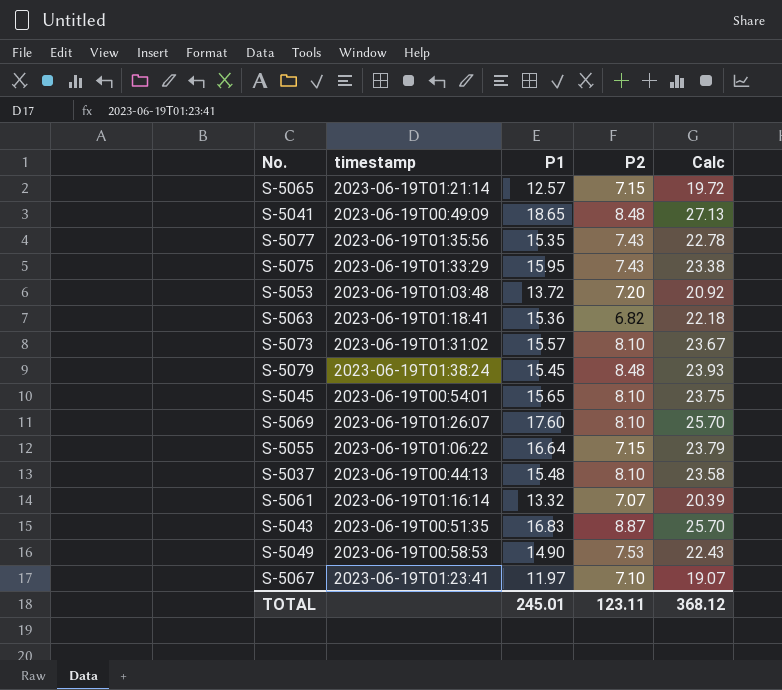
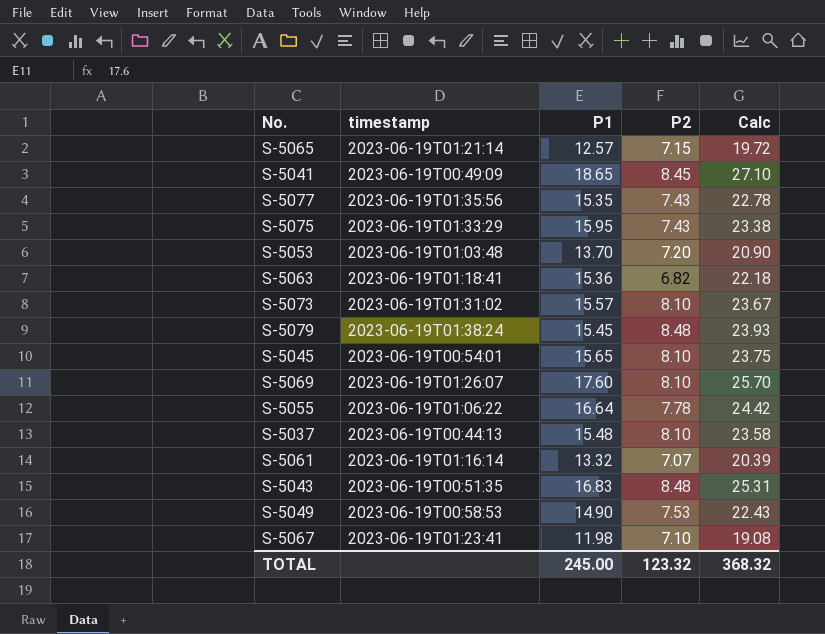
S-5041 | P2: 8.48 -> 8.45
S-5041 | Calc: 27.13 -> 27.10
S-5053 | P1: 13.72 -> 13.70
S-5053 | Calc: 20.92 -> 20.90
S-5055 | P2: 7.15 -> 7.78
S-5055 | Calc: 23.79 -> 24.42
S-5043 | P2: 8.87 -> 8.48
S-5043 | Calc: 25.70 -> 25.31
S-5067 | P1: 11.97 -> 11.98
S-5067 | Calc: 19.07 -> 19.08
TOTAL | P1: 245.01 -> 245.00
TOTAL | P2: 123.11 -> 123.32
TOTAL | Calc: 368.12 -> 368.32

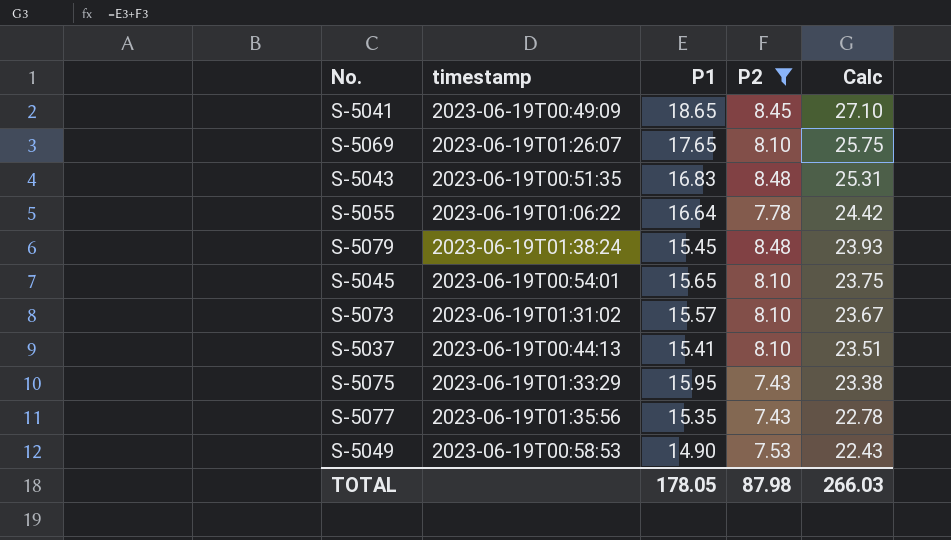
filter: none -> P2 >= 7.43
row order: none -> Calc descending
S-5069 | P1: 17.60 -> 17.65
S-5069 | Calc: 25.70 -> 25.75
S-5037 | P1: 15.48 -> 15.41
S-5037 | Calc: 23.58 -> 23.51
TOTAL | P1: 245.00 -> 178.05
TOTAL | P2: 123.32 -> 87.98
TOTAL | Calc: 368.32 -> 266.03

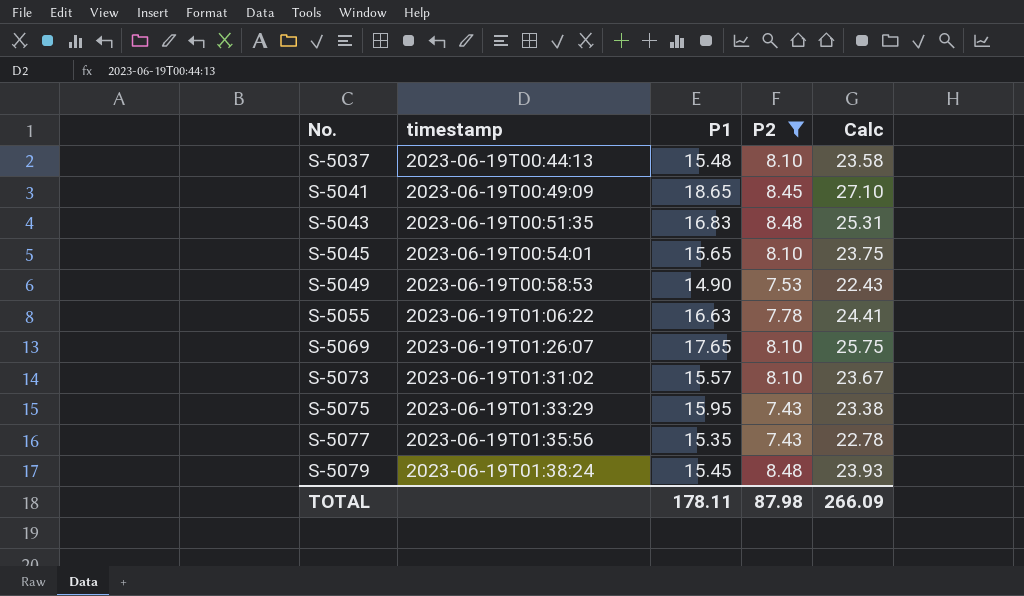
row order: Calc descending -> No. ascending
S-5037 | P1: 15.41 -> 15.48
S-5037 | Calc: 23.51 -> 23.58
S-5055 | P1: 16.64 -> 16.63
S-5055 | Calc: 24.42 -> 24.41
TOTAL | P1: 178.05 -> 178.11
TOTAL | Calc: 266.03 -> 266.09

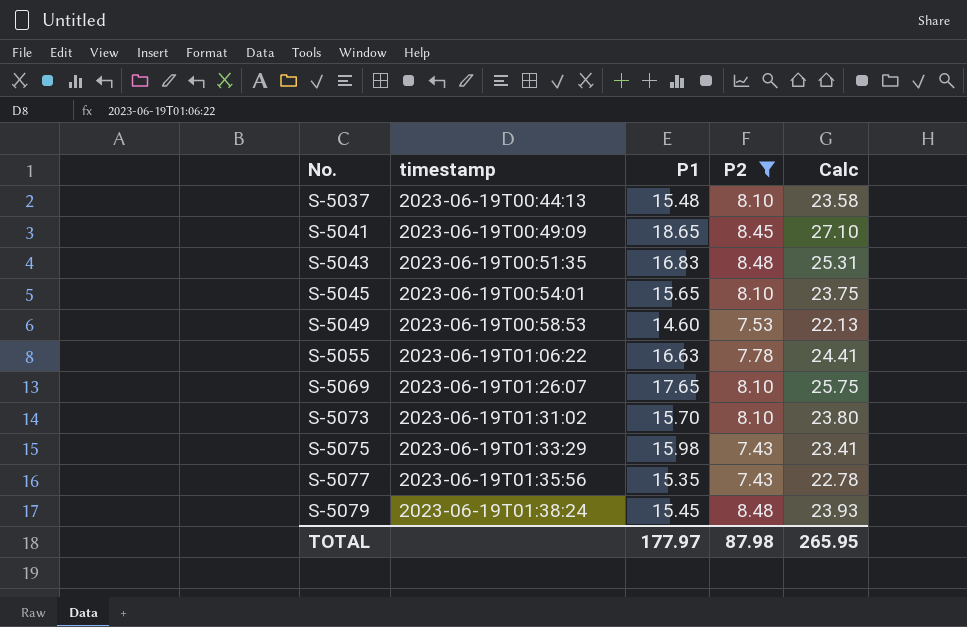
S-5049 | P1: 14.90 -> 14.60
S-5049 | Calc: 22.43 -> 22.13
S-5073 | P1: 15.57 -> 15.70
S-5073 | Calc: 23.67 -> 23.80
S-5075 | P1: 15.95 -> 15.98
S-5075 | Calc: 23.38 -> 23.41
TOTAL | P1: 178.11 -> 177.97
TOTAL | Calc: 266.09 -> 265.95

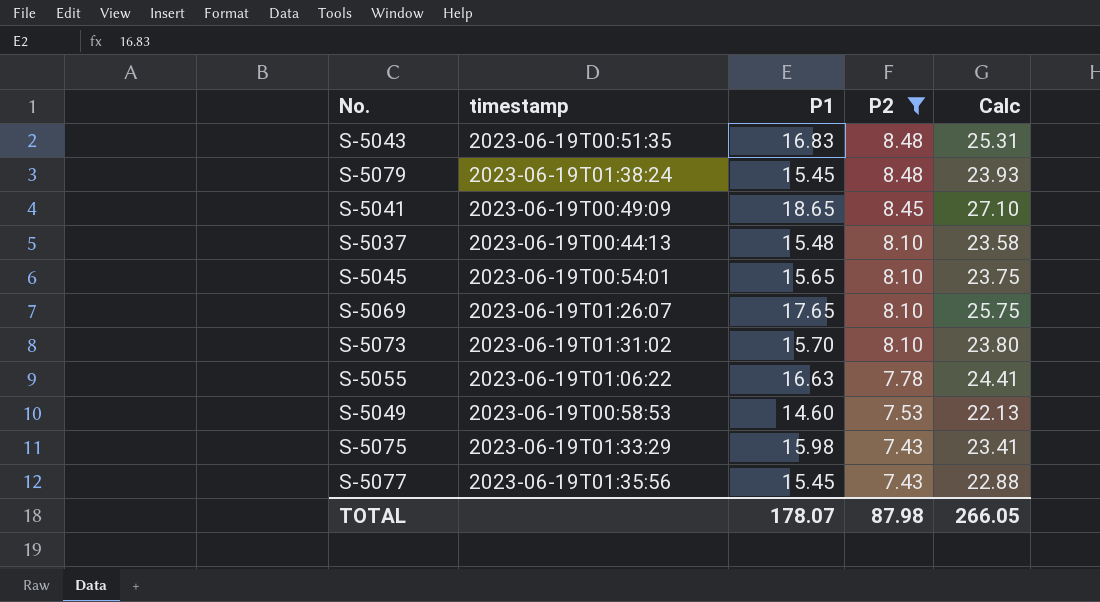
row order: No. ascending -> P2 descending
S-5077 | P1: 15.35 -> 15.45
S-5077 | Calc: 22.78 -> 22.88
TOTAL | P1: 177.97 -> 178.07
TOTAL | Calc: 265.95 -> 266.05

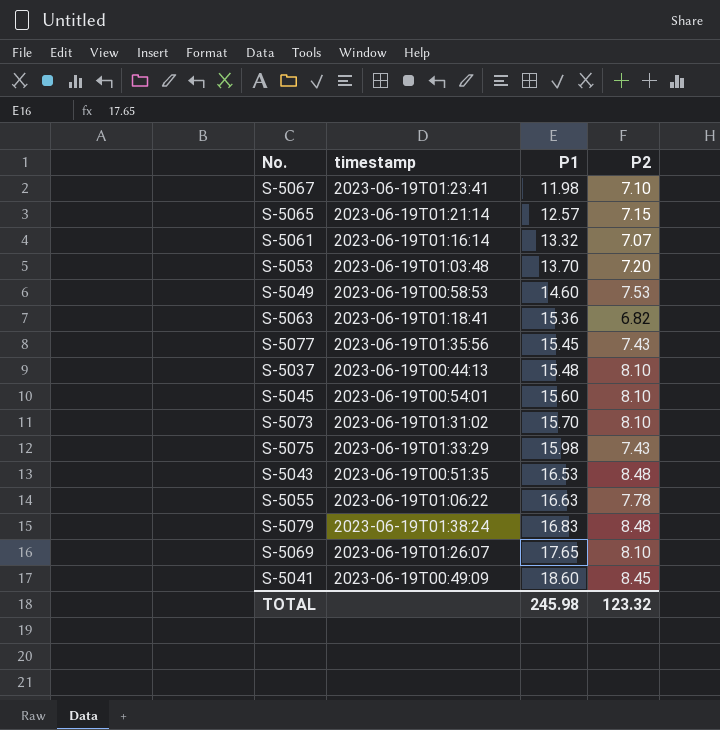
filter: P2 >= 7.43 -> none
row order: P2 descending -> P1 ascending
column Calc | formula: [P1] + [P2] -> none
S-5045 | P1: 15.65 -> 15.60
S-5043 | P1: 16.83 -> 16.53
S-5079 | P1: 15.45 -> 16.83
S-5041 | P1: 18.65 -> 18.60
TOTAL | P1: 178.07 -> 245.98
TOTAL | P2: 87.98 -> 123.32

